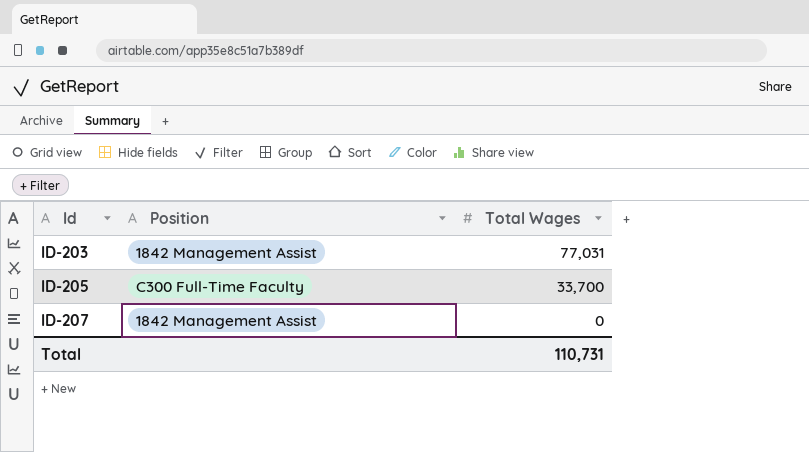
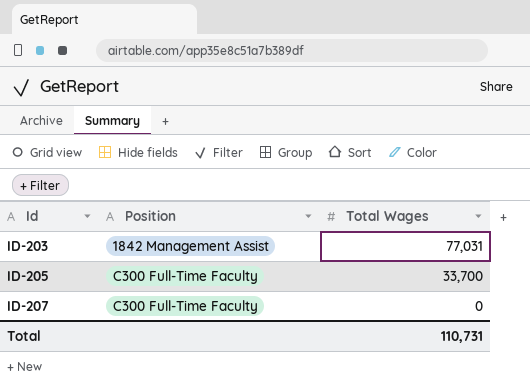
ID-207 | Position: 1842 Management Assist -> C300 Full-Time Faculty

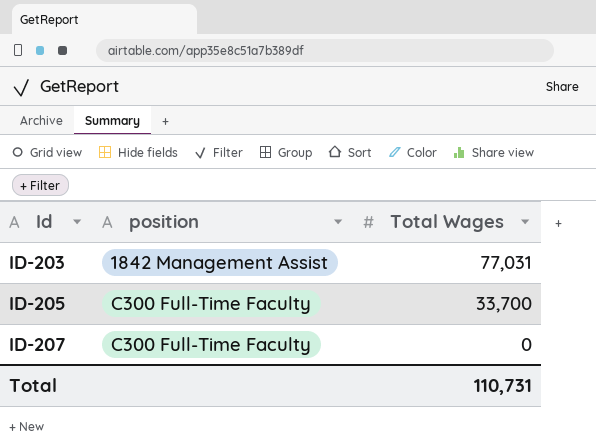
column name: Position -> position

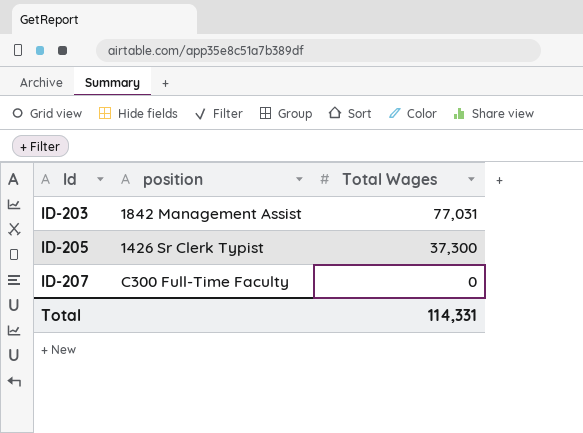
ID-205 | position: C300 Full-Time Faculty -> 1426 Sr Clerk Typist
ID-205 | Total Wages: 33,700 -> 37,300
Total | Total Wages: 110,731 -> 114,331

